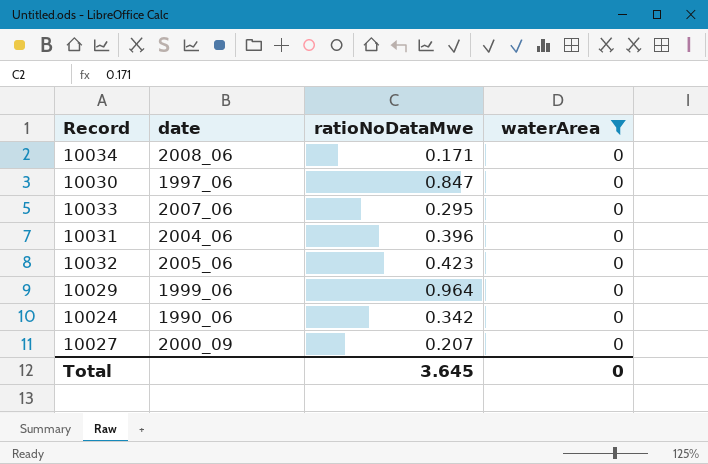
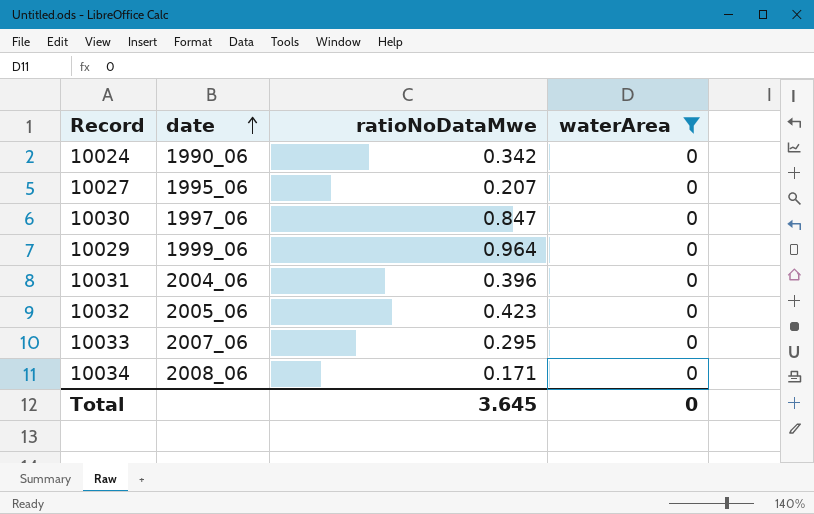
row order: none -> date ascending
10027 | date: 2000_09 -> 1995_06

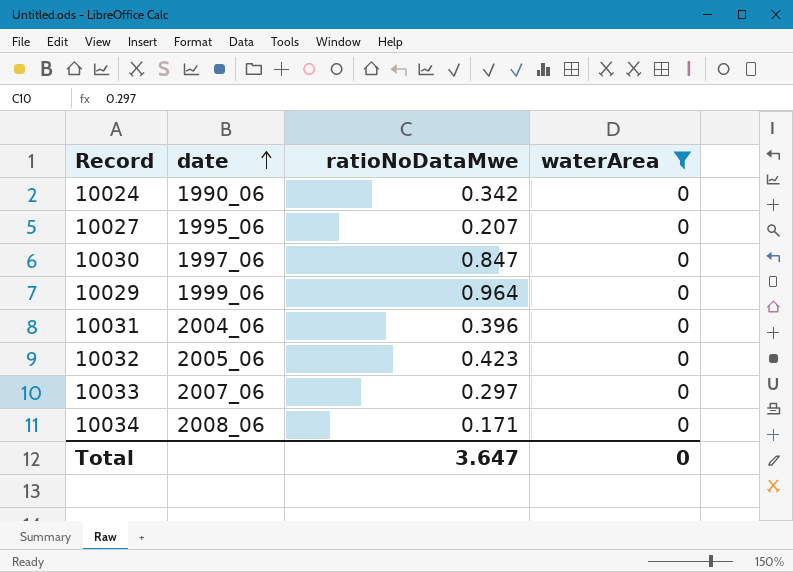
10033 | ratioNoDataMwe: 0.295 -> 0.297
Total | ratioNoDataMwe: 3.645 -> 3.647

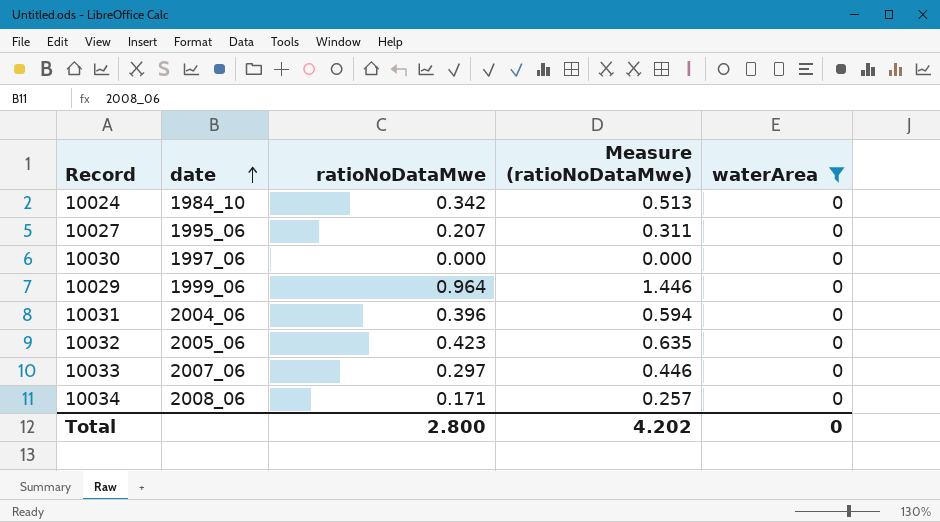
column Measure (ratioNoDataMwe) | formula: none -> [ratioNoDataMwe] * 1.5
10024 | date: 1990_06 -> 1984_10
10030 | ratioNoDataMwe: 0.847 -> 0.000
Total | ratioNoDataMwe: 3.647 -> 2.800

